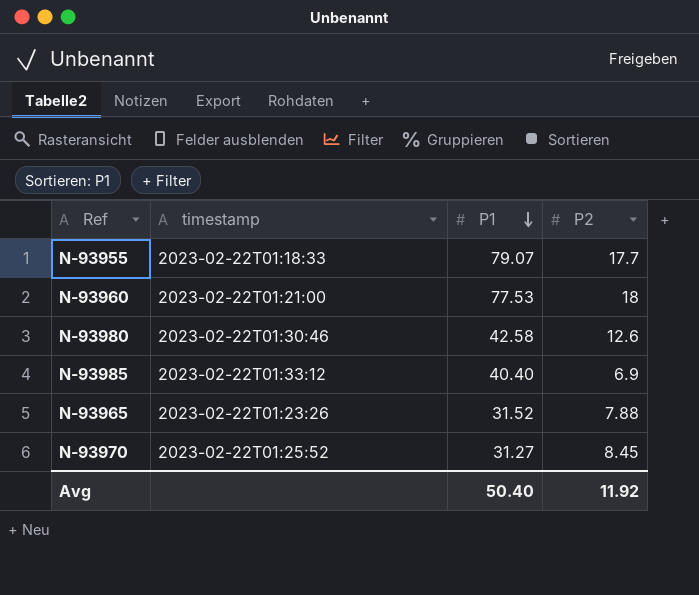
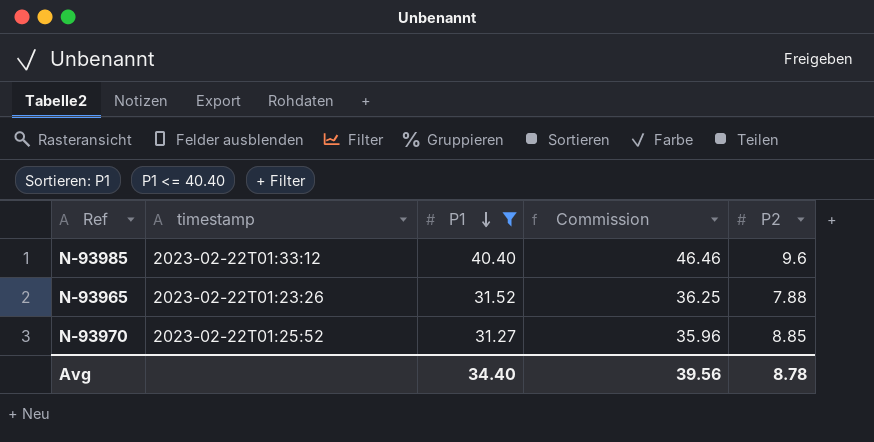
filter: none -> P1 <= 40.40
column Commission | formula: none -> [P1] * 1.15
N-93985 | P2: 6.9 -> 9.6
N-93970 | P2: 8.45 -> 8.85
Avg | P1: 50.40 -> 34.40
Avg | P2: 11.92 -> 8.78

